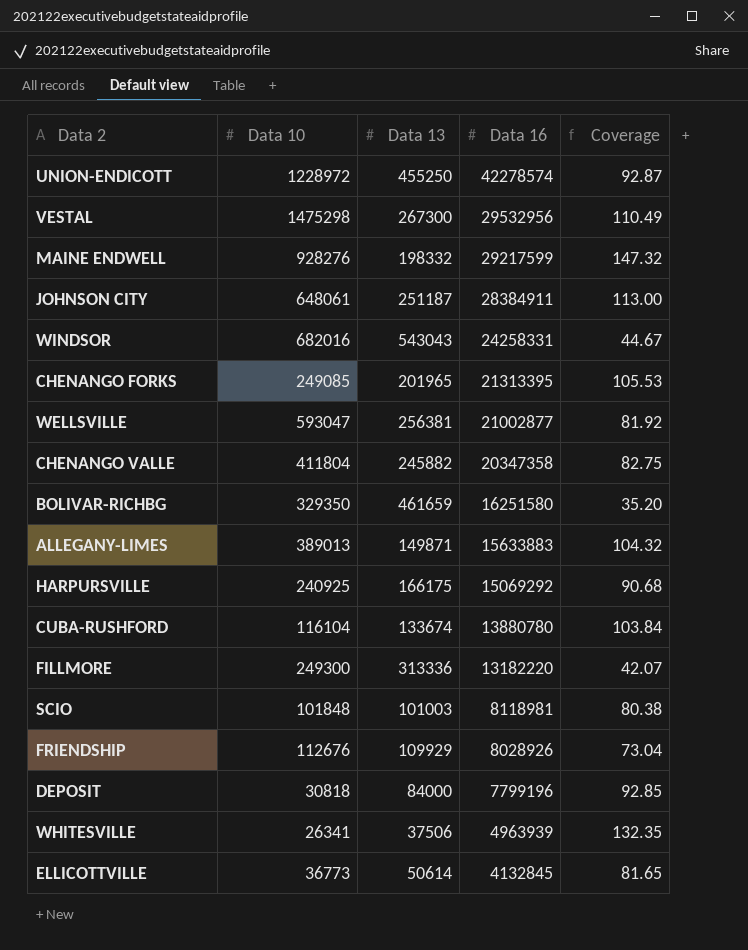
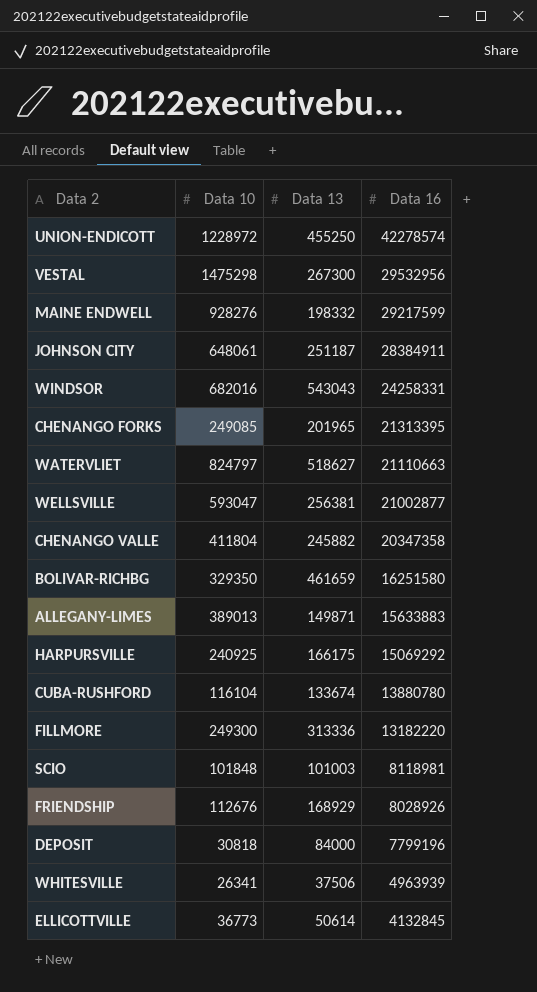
column Coverage | formula: [Data 16] / [Data 13] -> none
row WATERVLIET: none -> 824797 | 518627 | 21110663
FRIENDSHIP | Data 13: 109929 -> 168929

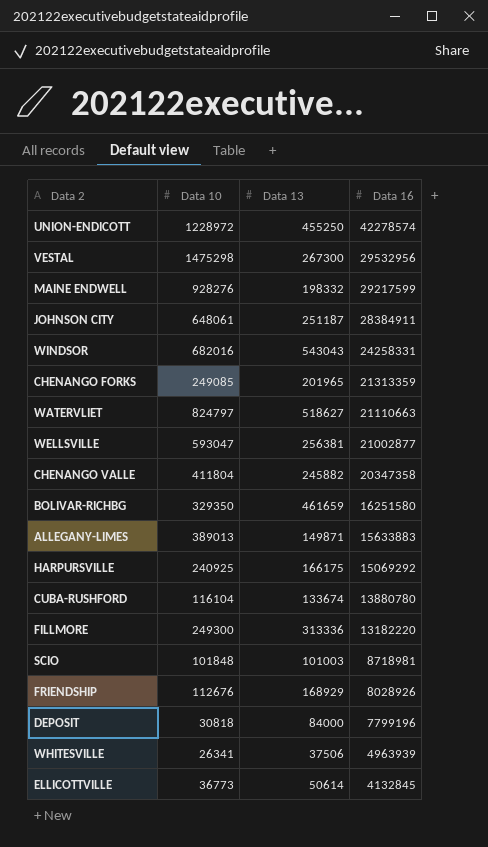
CHENANGO FORKS | Data 16: 21313395 -> 21313359
SCIO | Data 16: 8118981 -> 8718981

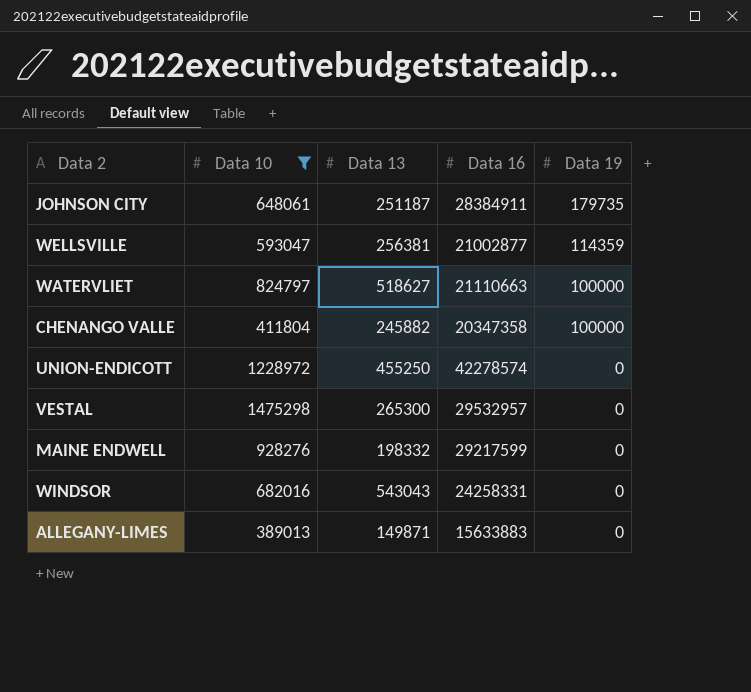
filter: none -> Data 10 >= 389013
row order: Data 16 descending -> Data 19 descending
column Data 19 | position: none -> 5
VESTAL | Data 13: 267300 -> 265300
VESTAL | Data 16: 29532956 -> 29532957

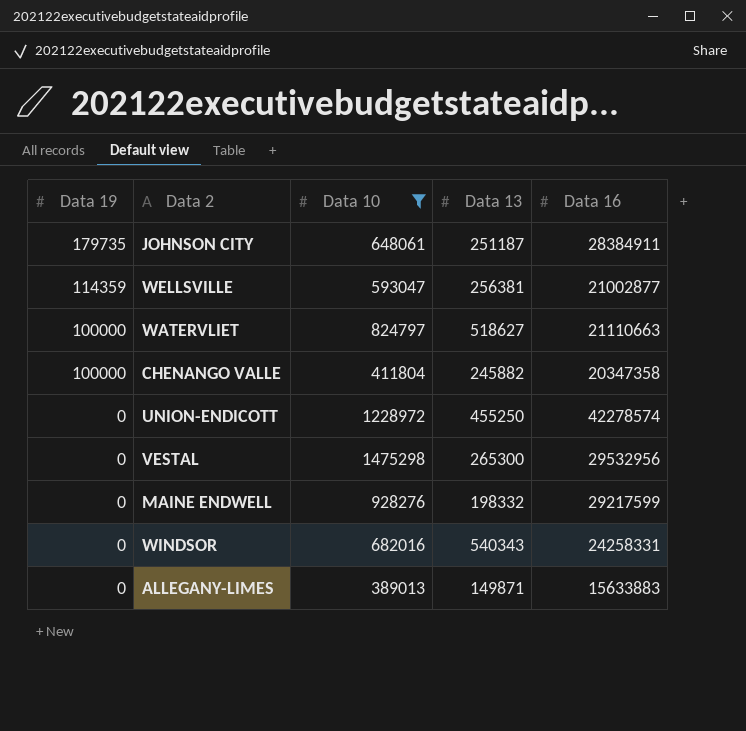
column Data 19 | position: 5 -> 1
VESTAL | Data 16: 29532957 -> 29532956
WINDSOR | Data 13: 543043 -> 540343

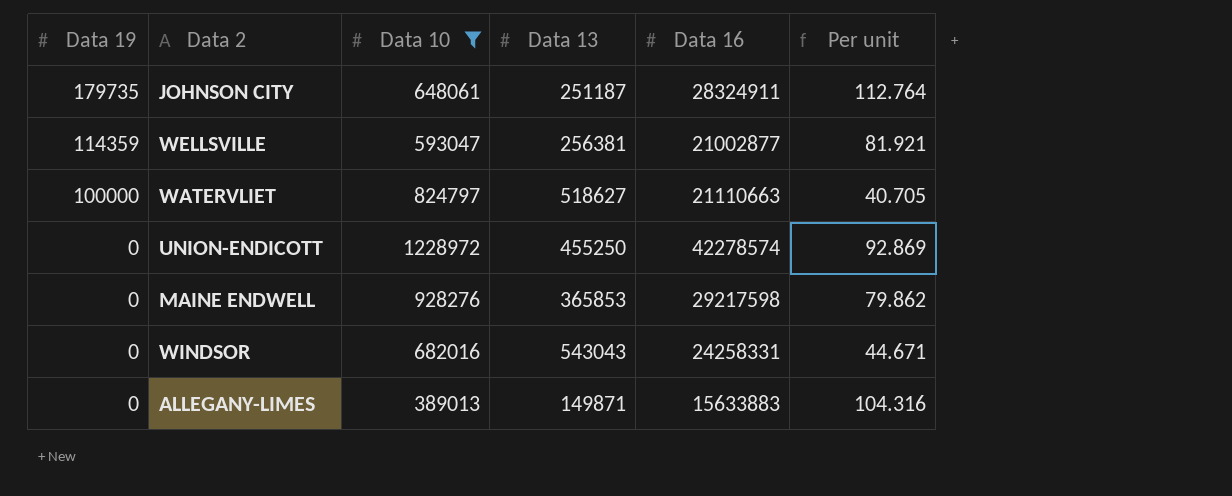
column Per unit | formula: none -> [Data 16] / [Data 13]
row CHENANGO VALLE: 100000 | 411804 | 245882 | 20347358 -> none
row VESTAL: 0 | 1475298 | 265300 | 29532956 -> none
JOHNSON CITY | Data 16: 28384911 -> 28324911
MAINE ENDWELL | Data 13: 198332 -> 365853
MAINE ENDWELL | Data 16: 29217599 -> 29217598
WINDSOR | Data 13: 540343 -> 543043

